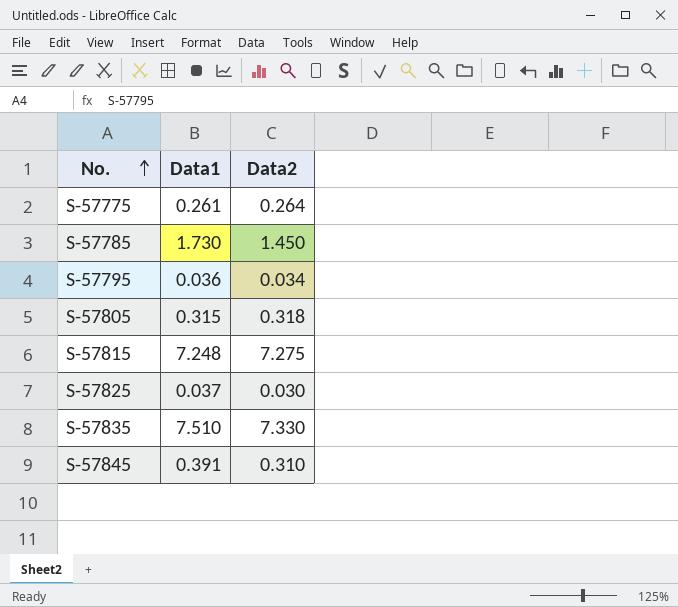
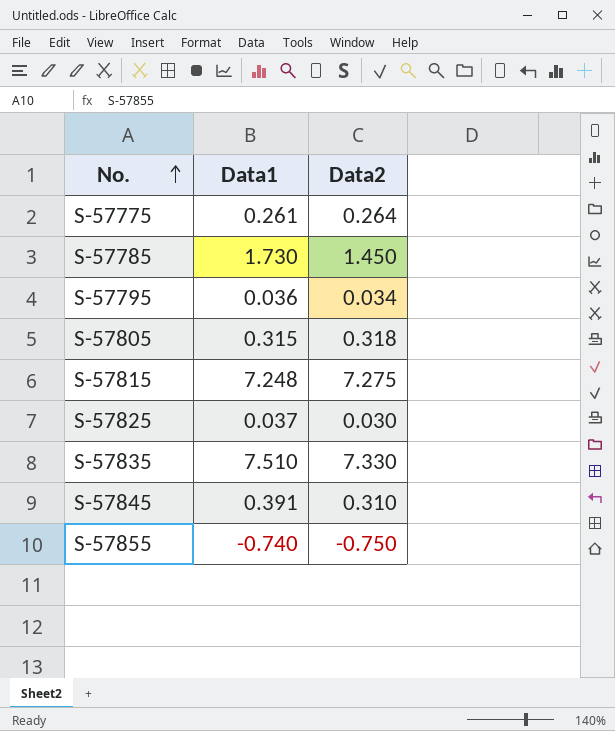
row S-57855: none -> -0.740 | -0.750

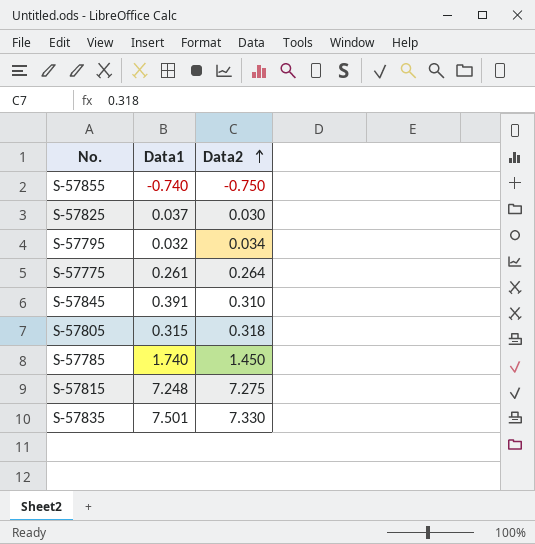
row order: No. ascending -> Data2 ascending
S-57795 | Data1: 0.036 -> 0.032
S-57785 | Data1: 1.730 -> 1.740
S-57835 | Data1: 7.510 -> 7.501

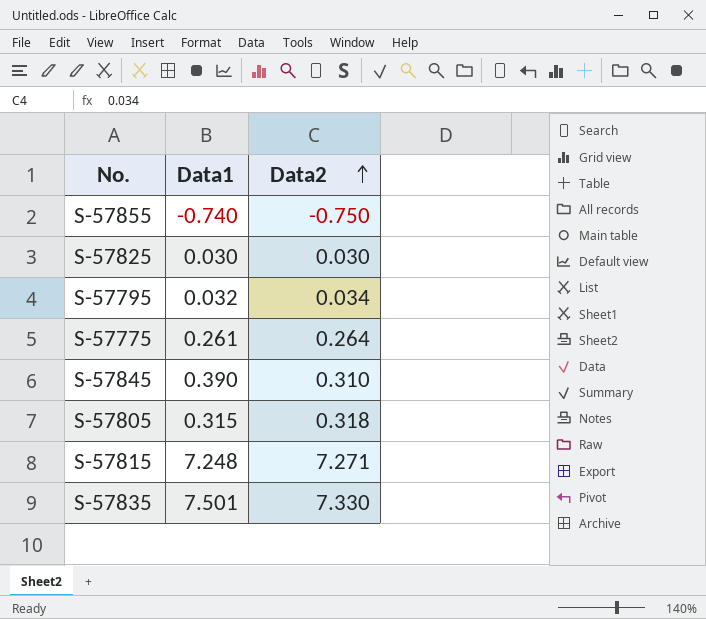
row S-57785: 1.740 | 1.450 -> none
S-57825 | Data1: 0.037 -> 0.030
S-57845 | Data1: 0.391 -> 0.390
S-57815 | Data2: 7.275 -> 7.271

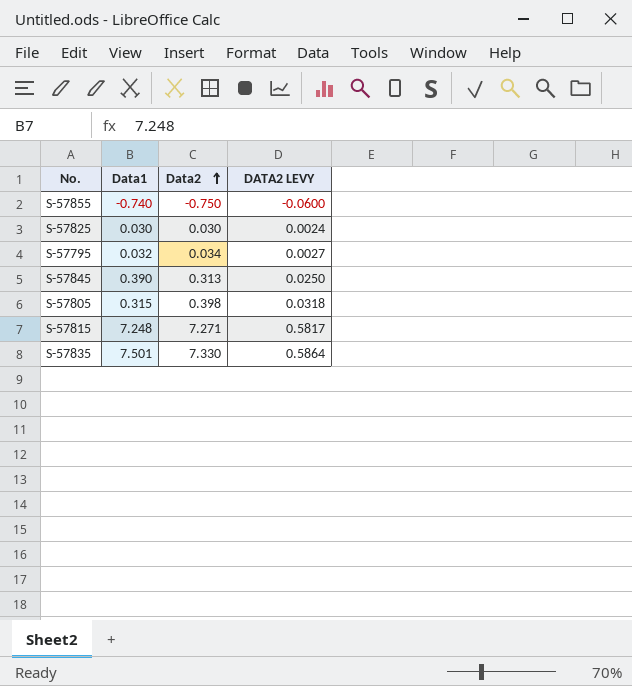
column DATA2 LEVY | formula: none -> [Data2] * 0.08
row S-57775: 0.261 | 0.264 -> none
S-57845 | Data2: 0.310 -> 0.313
S-57805 | Data2: 0.318 -> 0.398

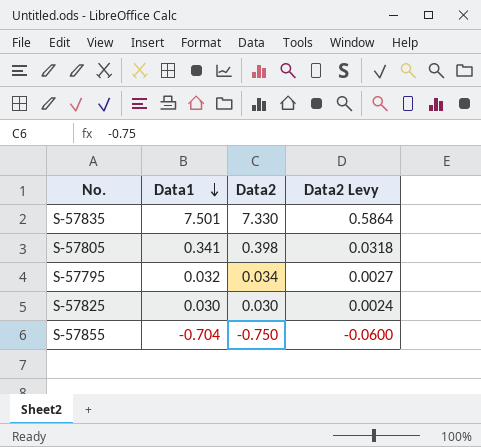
row order: Data2 ascending -> Data1 descending
column name: DATA2 LEVY -> Data2 Levy
row S-57845: 0.390 | 0.313 | 0.0250 -> none
row S-57815: 7.248 | 7.271 | 0.5817 -> none
S-57805 | Data1: 0.315 -> 0.341
S-57855 | Data1: -0.740 -> -0.704

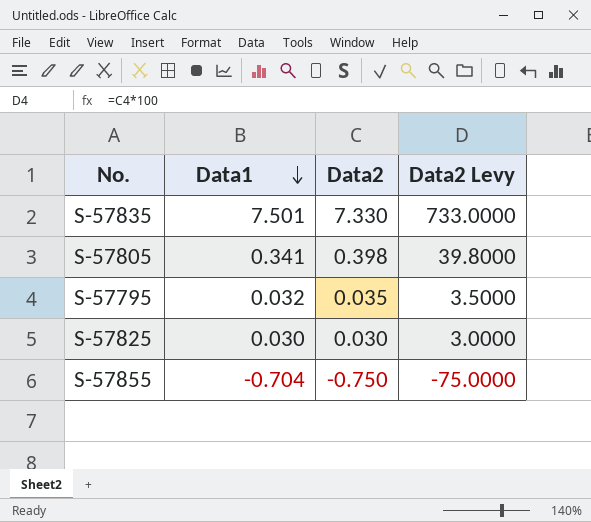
column Data2 Levy | formula: [Data2] * 0.08 -> [Data2] * 100
S-57795 | Data2: 0.034 -> 0.035

